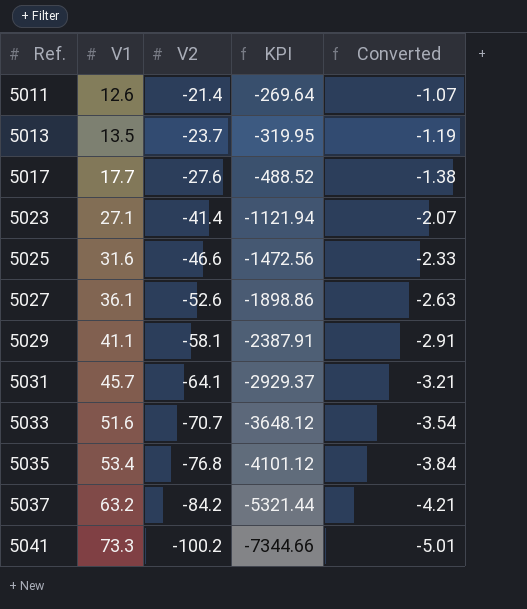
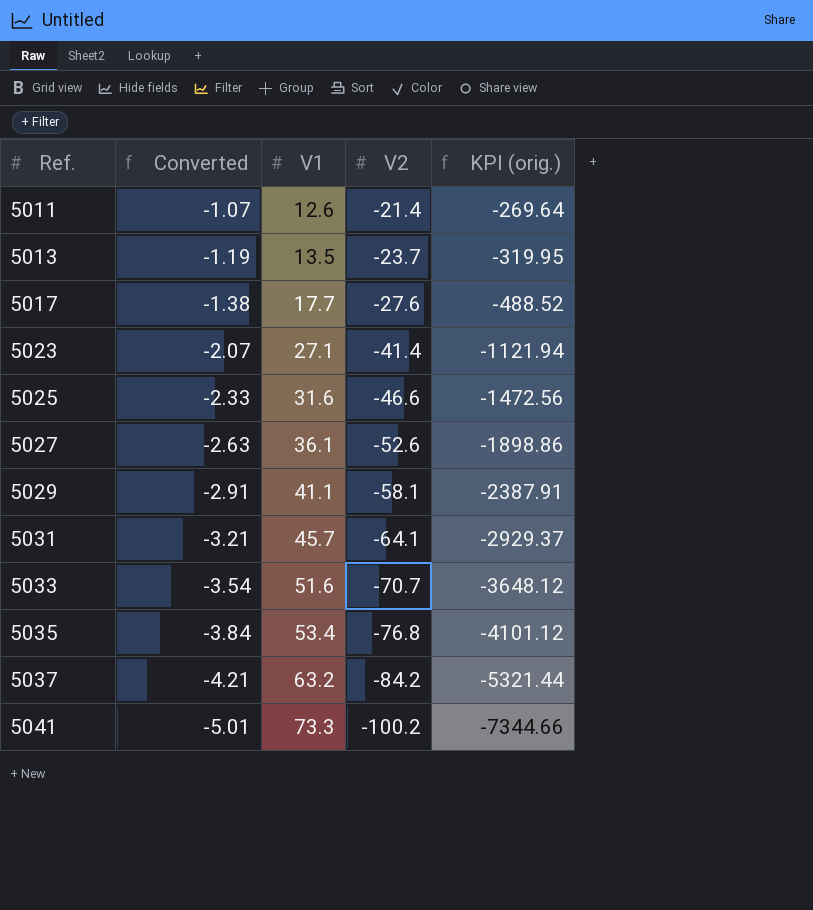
column Converted | position: 5 -> 2
column name: KPI -> KPI (orig.)

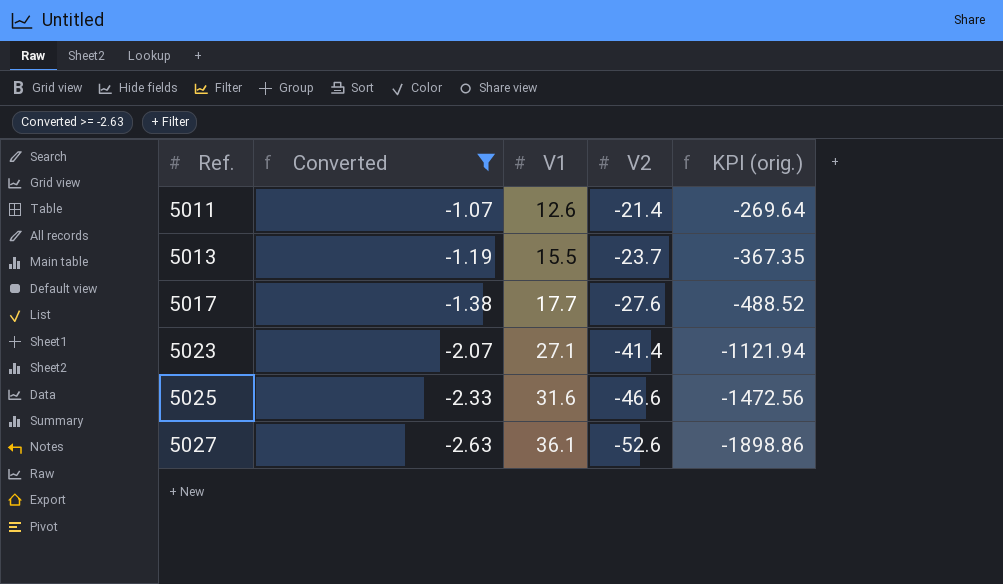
filter: none -> Converted >= -2.63
5013 | V1: 13.5 -> 15.5
5013 | KPI (orig.): -319.95 -> -367.35

